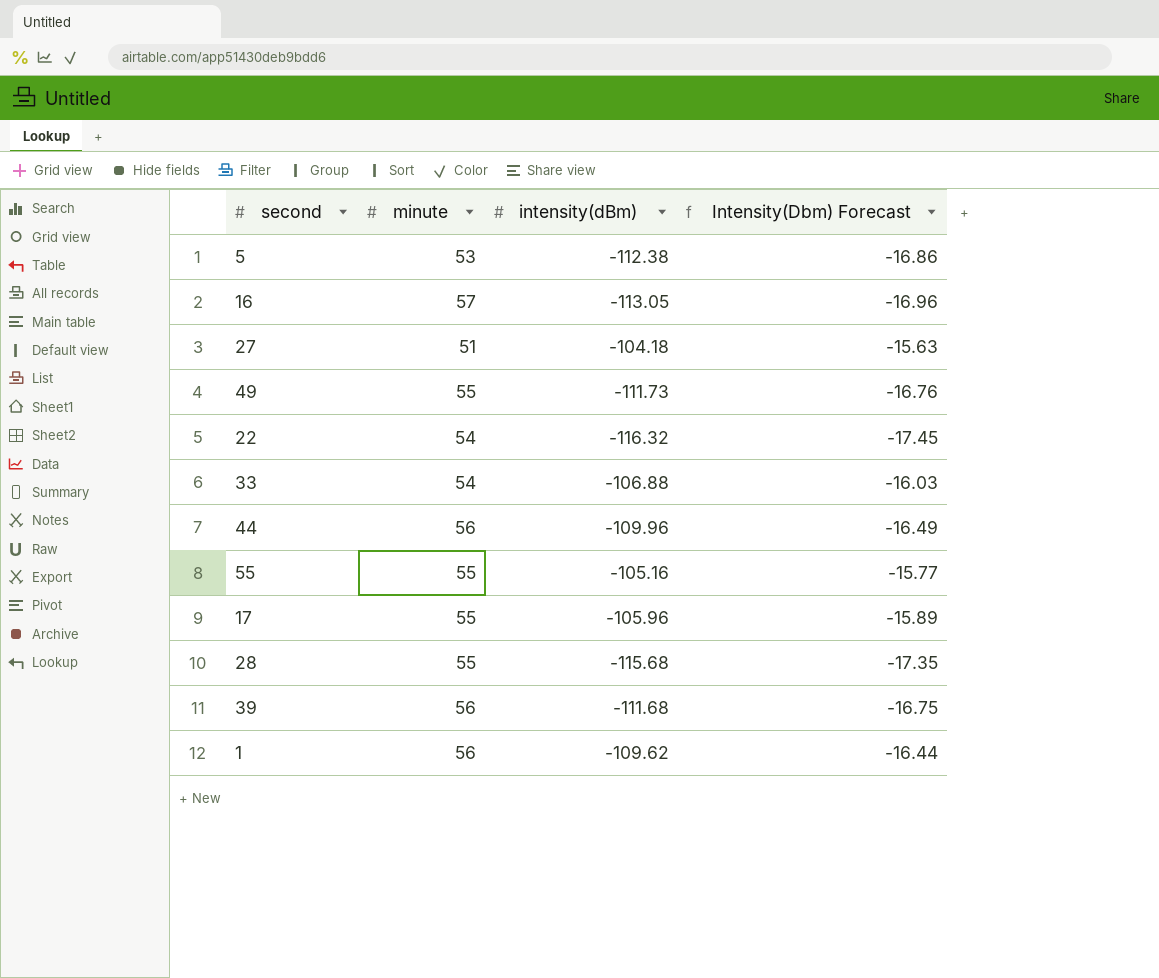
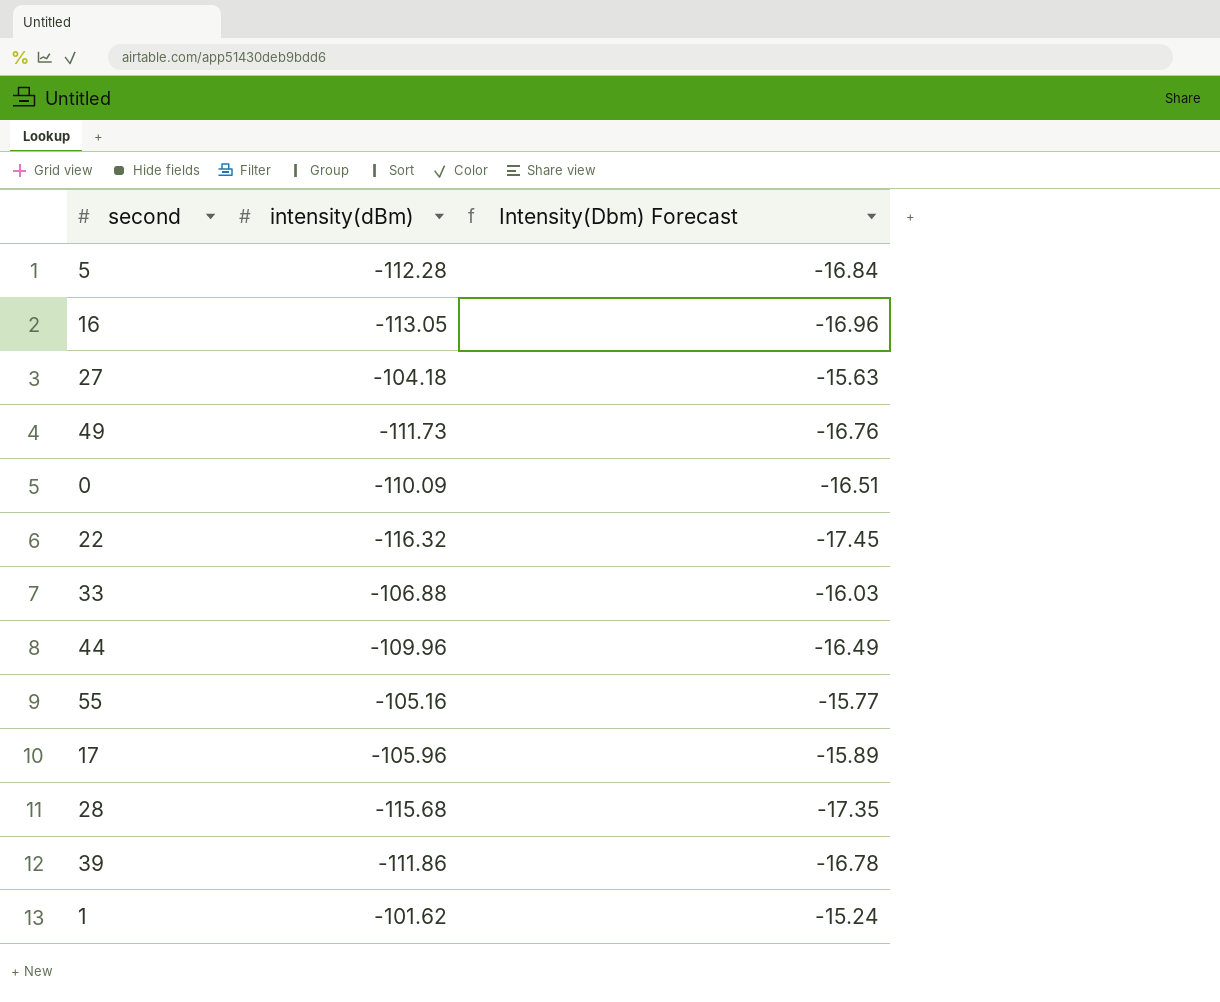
column minute | position: 2 -> none
5 | intensity(dBm): -112.38 -> -112.28
5 | Intensity(Dbm) Forecast: -16.86 -> -16.84
row 0: none -> -110.09 | -16.51
39 | intensity(dBm): -111.68 -> -111.86
39 | Intensity(Dbm) Forecast: -16.75 -> -16.78
1 | intensity(dBm): -109.62 -> -101.62
1 | Intensity(Dbm) Forecast: -16.44 -> -15.24

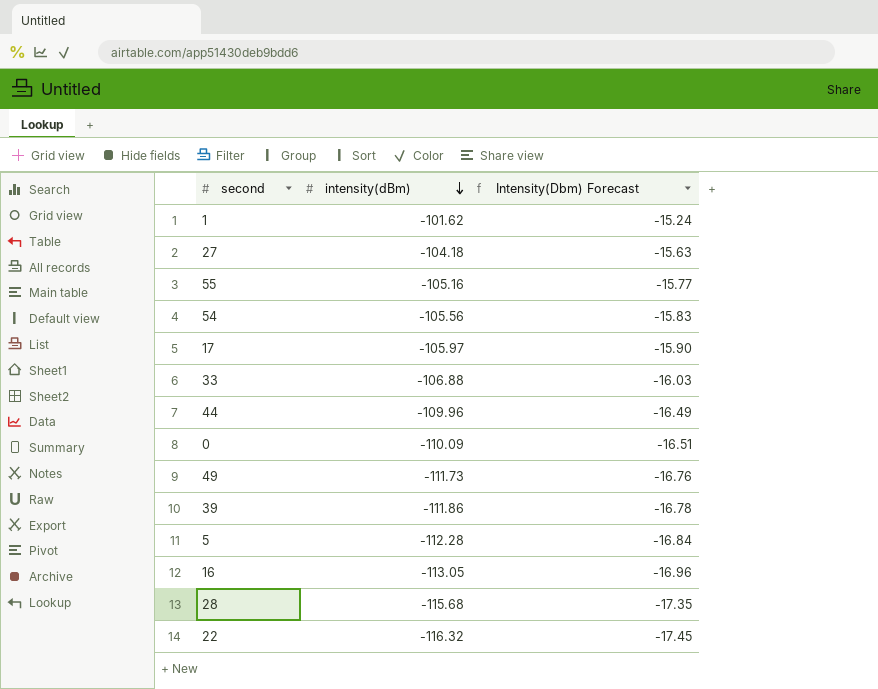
row order: none -> intensity(dBm) descending
row 54: none -> -105.56 | -15.83
17 | intensity(dBm): -105.96 -> -105.97
17 | Intensity(Dbm) Forecast: -15.89 -> -15.90

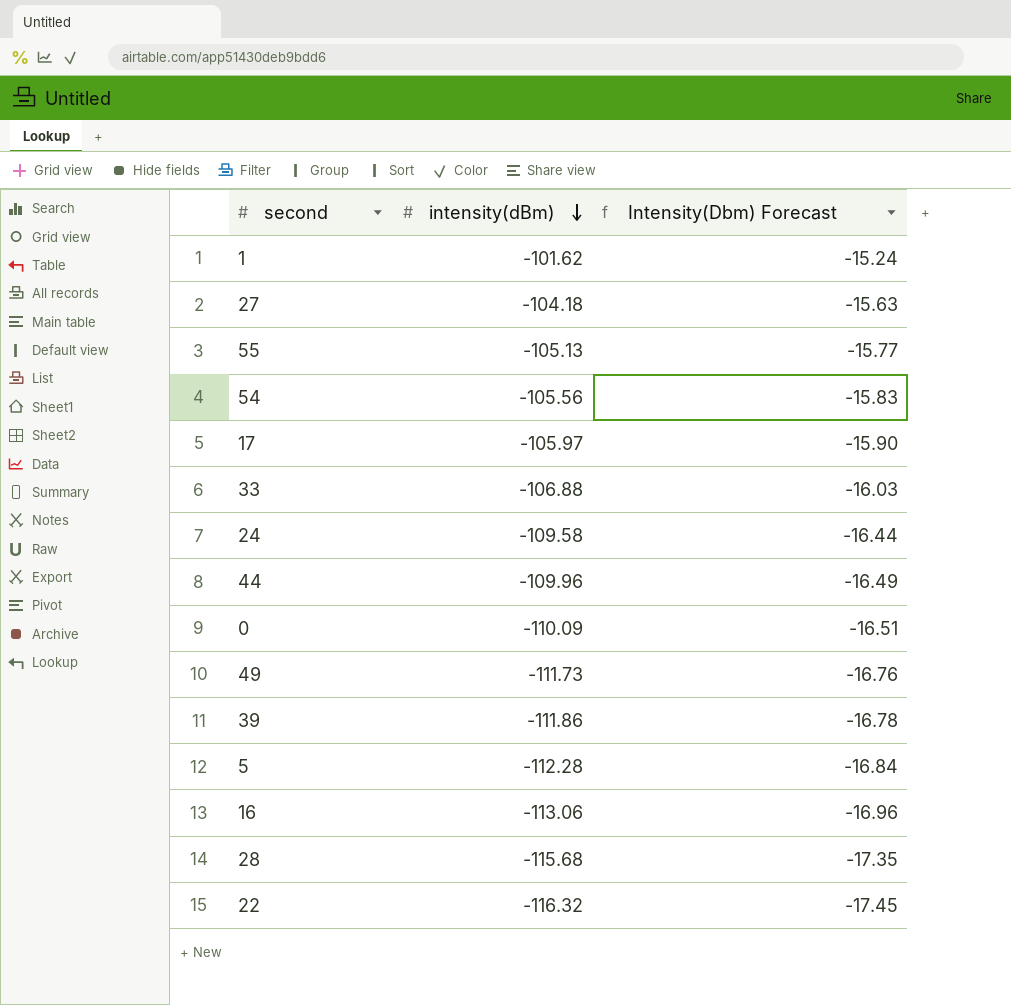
55 | intensity(dBm): -105.16 -> -105.13
row 24: none -> -109.58 | -16.44
16 | intensity(dBm): -113.05 -> -113.06

